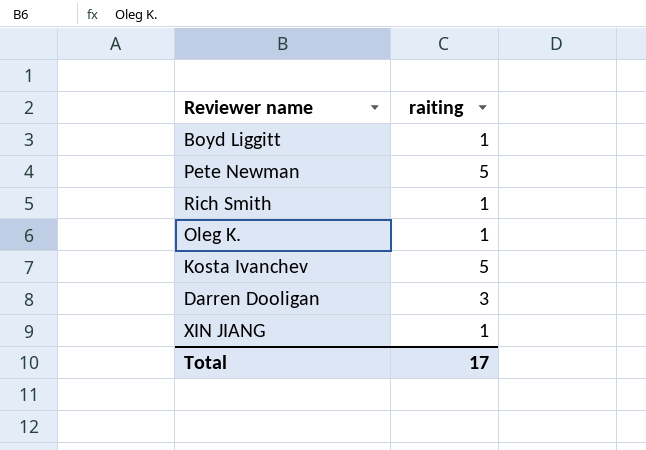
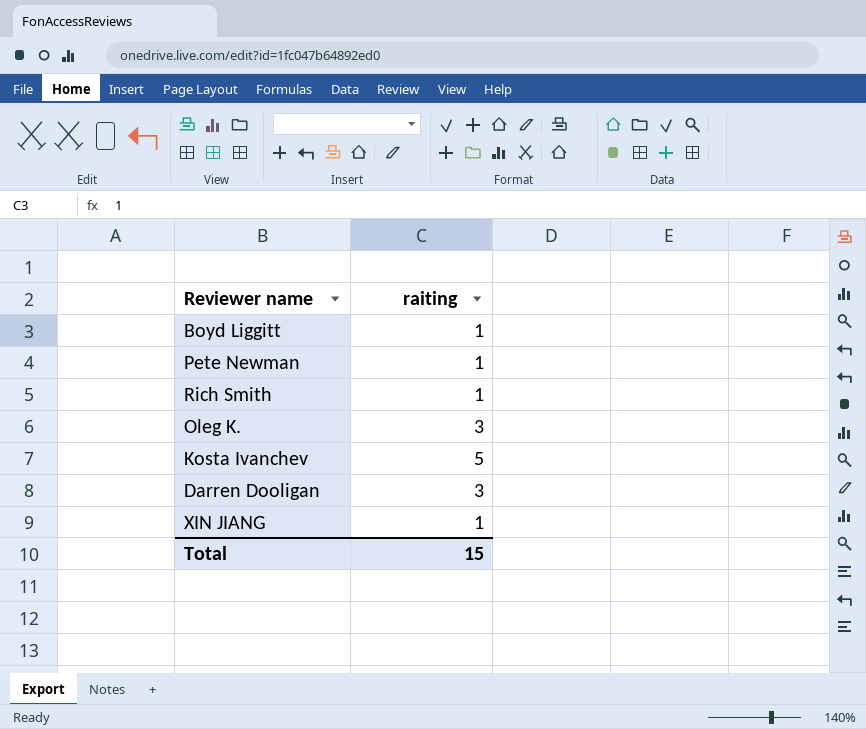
Pete Newman | raiting: 5 -> 1
Oleg K. | raiting: 1 -> 3
Total | raiting: 17 -> 15

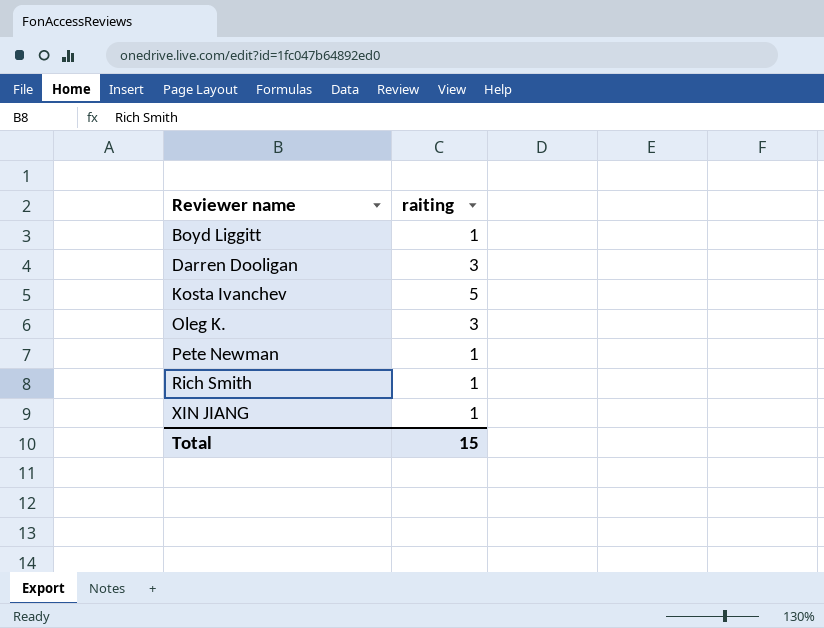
row order: none -> Reviewer name ascending

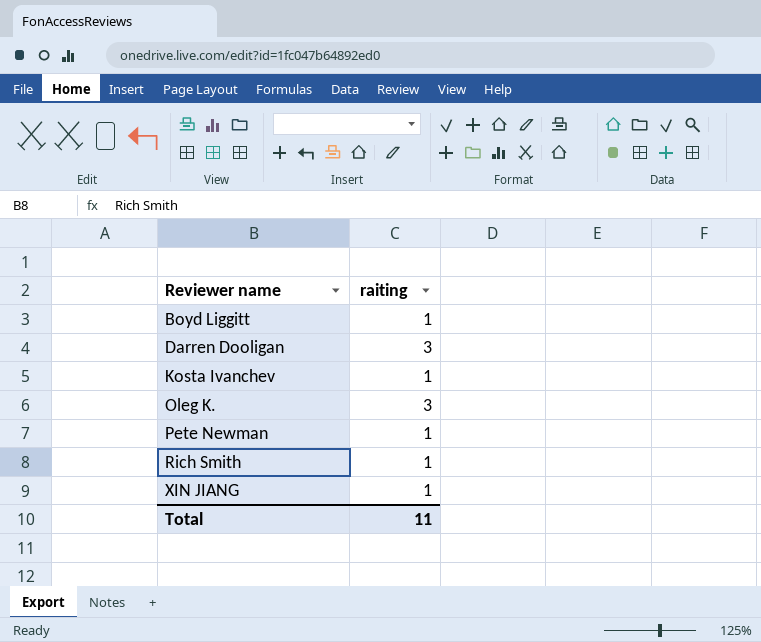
Kosta Ivanchev | raiting: 5 -> 1
Total | raiting: 15 -> 11

